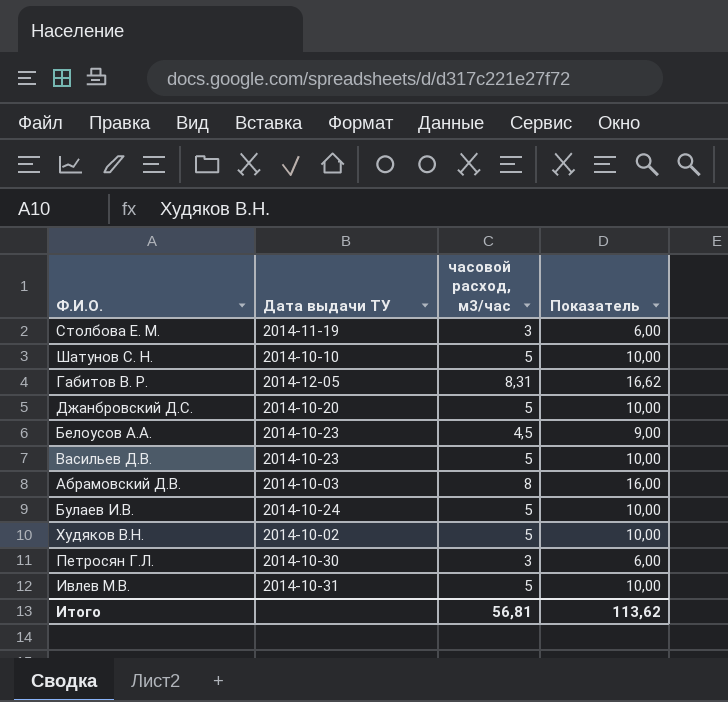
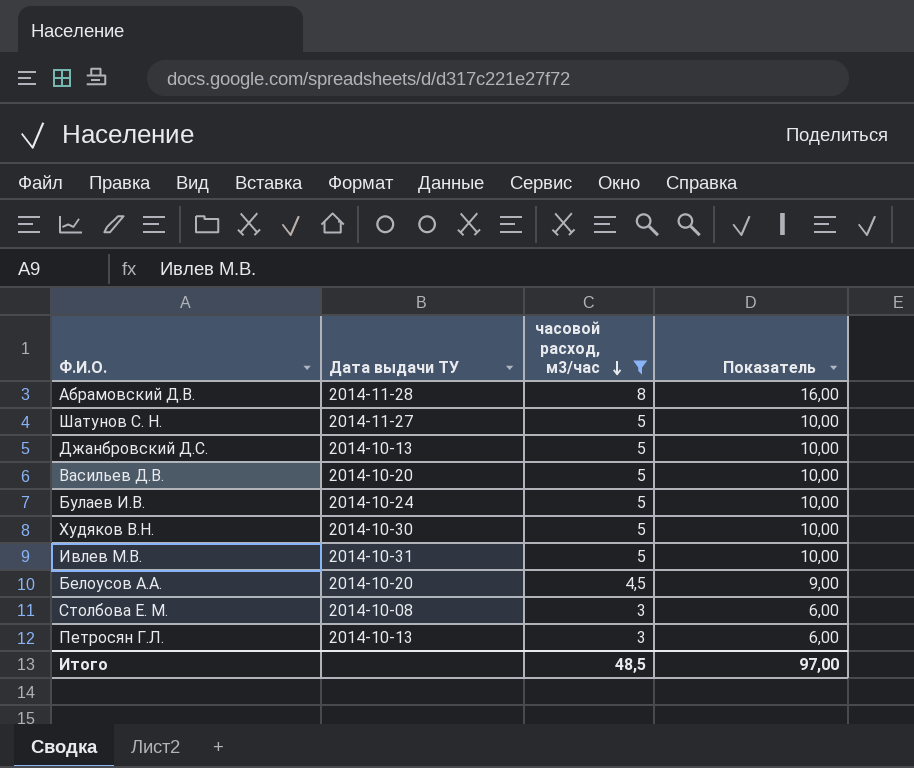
filter: none -> часовой расход, м3/час != 8,31
row order: none -> часовой расход, м3/час descending
Абрамовский Д.В. | Дата выдачи ТУ: 2014-10-03 -> 2014-11-28
Шатунов С. Н. | Дата выдачи ТУ: 2014-10-10 -> 2014-11-27
Джанбровский Д.С. | Дата выдачи ТУ: 2014-10-20 -> 2014-10-13
Васильев Д.В. | Дата выдачи ТУ: 2014-10-23 -> 2014-10-20
Худяков В.Н. | Дата выдачи ТУ: 2014-10-02 -> 2014-10-30
Белоусов А.А. | Дата выдачи ТУ: 2014-10-23 -> 2014-10-20
Столбова Е. М. | Дата выдачи ТУ: 2014-11-19 -> 2014-10-08
Петросян Г.Л. | Дата выдачи ТУ: 2014-10-30 -> 2014-10-13
Итого | часовой расход, м3/час: 56,81 -> 48,5
Итого | Показатель: 113,62 -> 97,00

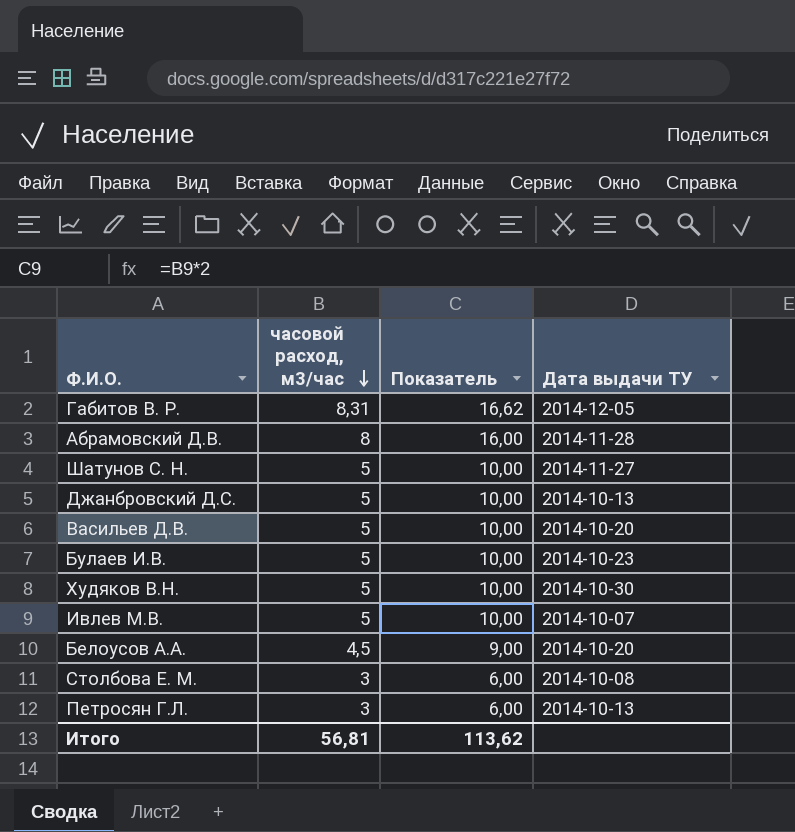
filter: часовой расход, м3/час != 8,31 -> none
column Дата выдачи ТУ | position: 2 -> 4
Булаев И.В. | Дата выдачи ТУ: 2014-10-24 -> 2014-10-23
Ивлев М.В. | Дата выдачи ТУ: 2014-10-31 -> 2014-10-07
Итого | часовой расход, м3/час: 48,5 -> 56,81
Итого | Показатель: 97,00 -> 113,62

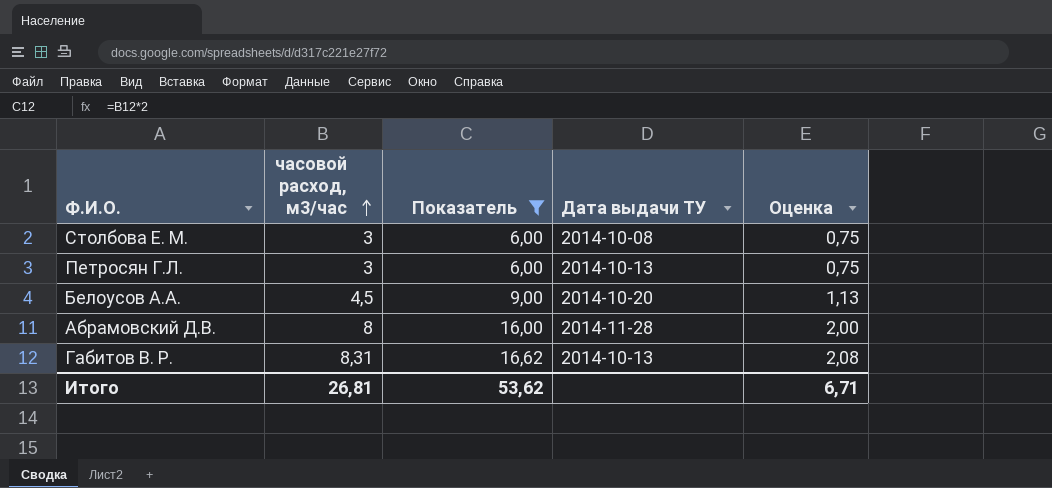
filter: none -> Показатель != 10,00
row order: часовой расход, м3/час descending -> часовой расход, м3/час ascending
column Оценка | formula: none -> [часовой расход, м3/час] * 0,25
Габитов В. Р. | Дата выдачи ТУ: 2014-12-05 -> 2014-10-13
Итого | часовой расход, м3/час: 56,81 -> 26,81
Итого | Показатель: 113,62 -> 53,62

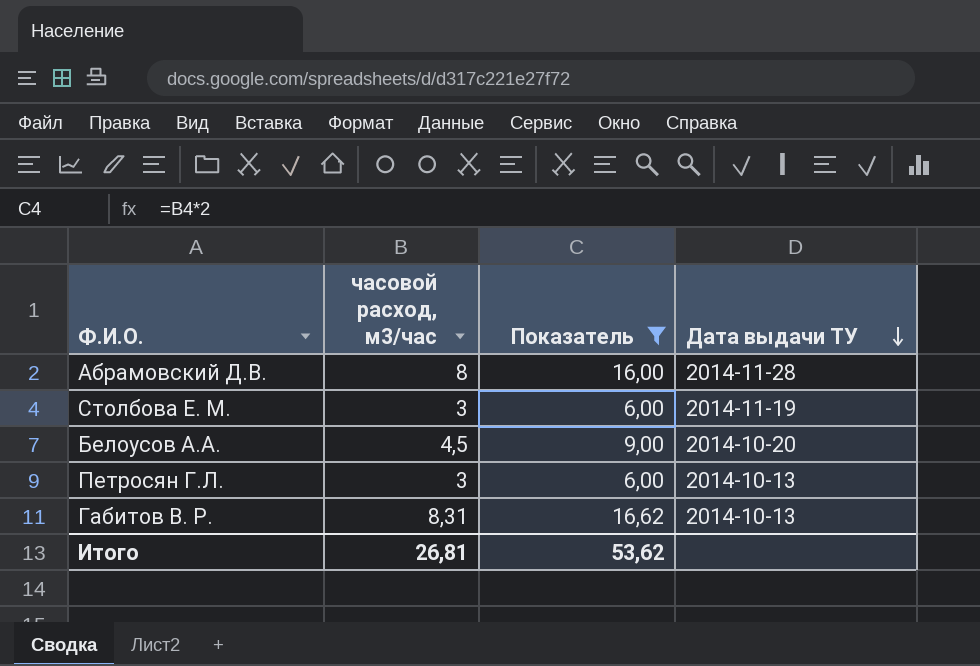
row order: часовой расход, м3/час ascending -> Дата выдачи ТУ descending
column Оценка | formula: [часовой расход, м3/час] * 0,25 -> none
Столбова Е. М. | Дата выдачи ТУ: 2014-10-08 -> 2014-11-19

